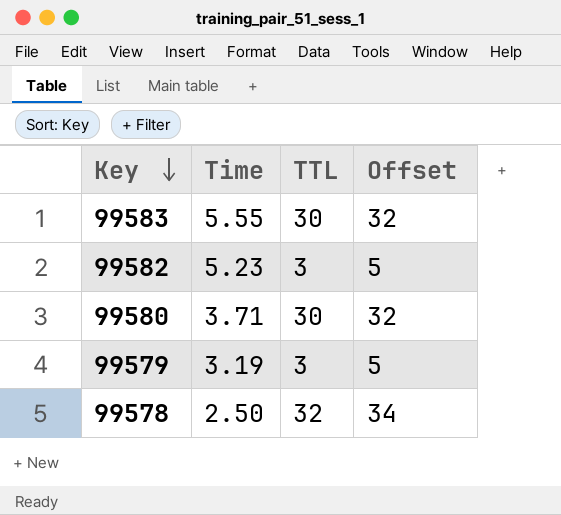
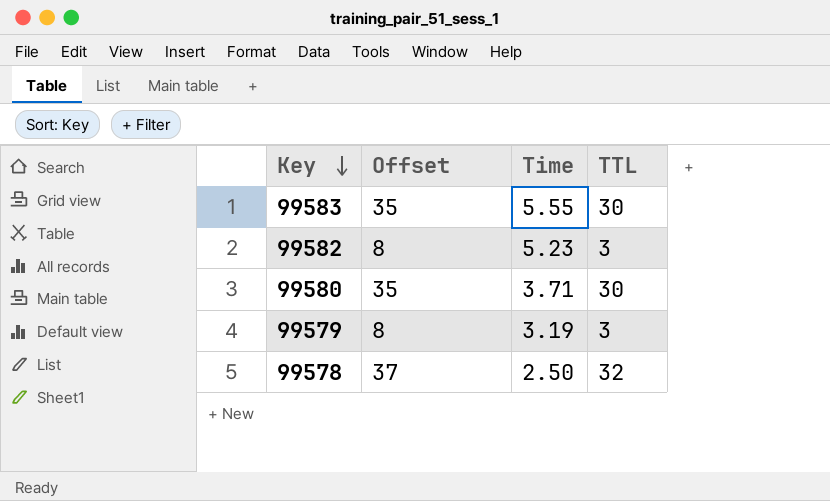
column Offset | formula: [TTL] + 2 -> [TTL] + 5
column Offset | position: 4 -> 2

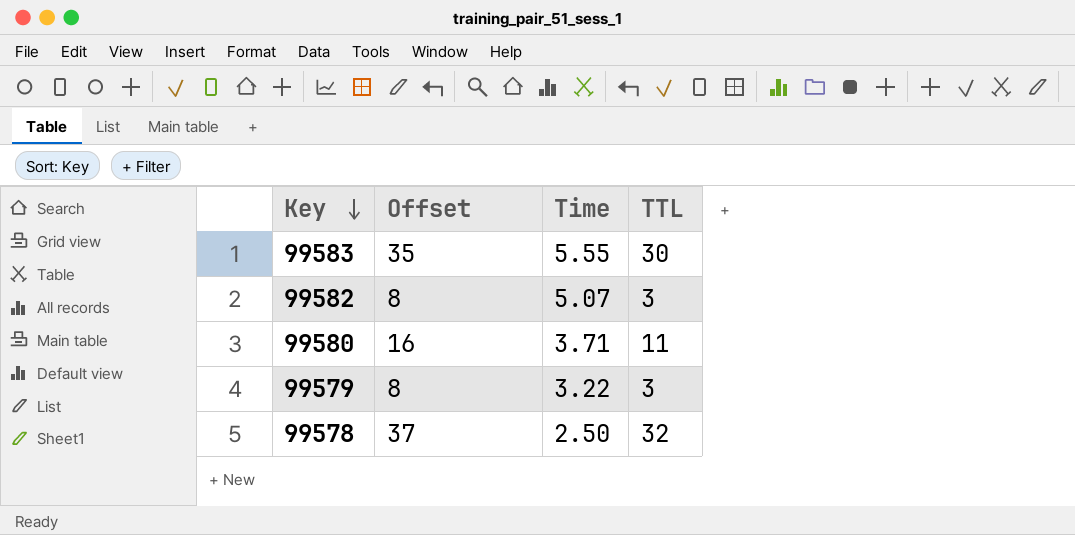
99582 | Time: 5.23 -> 5.07
99580 | Offset: 35 -> 16
99580 | TTL: 30 -> 11
99579 | Time: 3.19 -> 3.22

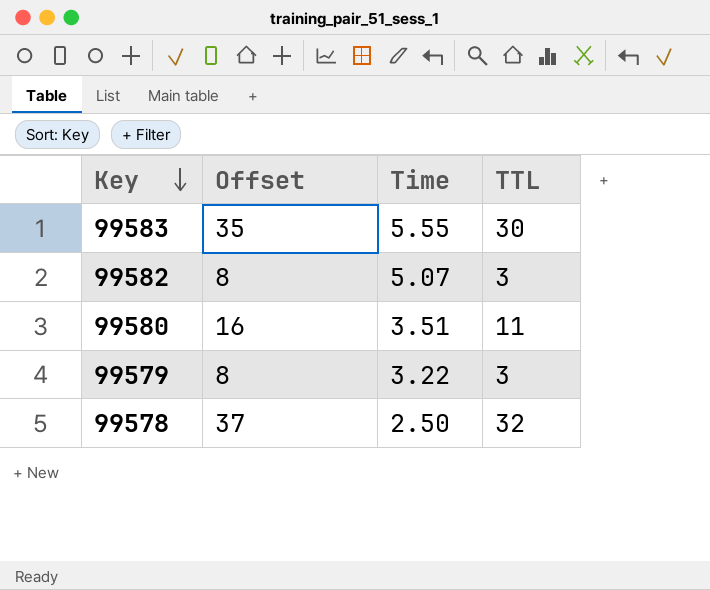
99580 | Time: 3.71 -> 3.51

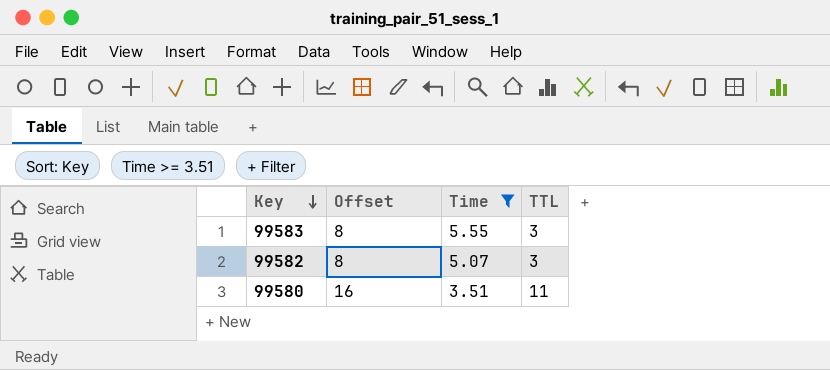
filter: none -> Time >= 3.51
99583 | Offset: 35 -> 8
99583 | TTL: 30 -> 3

